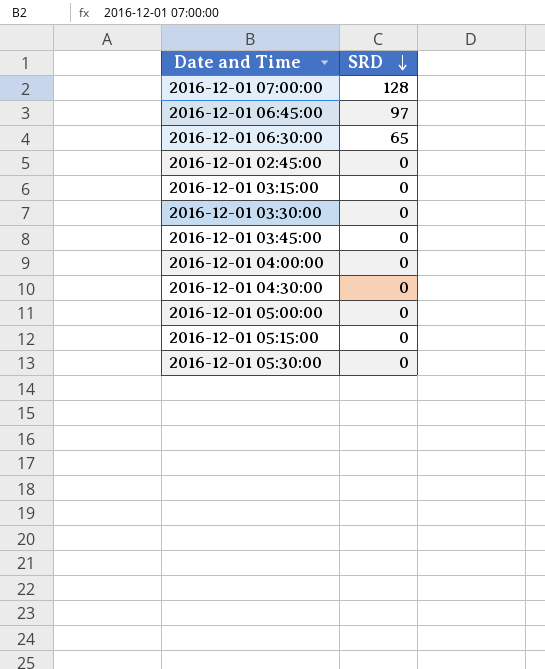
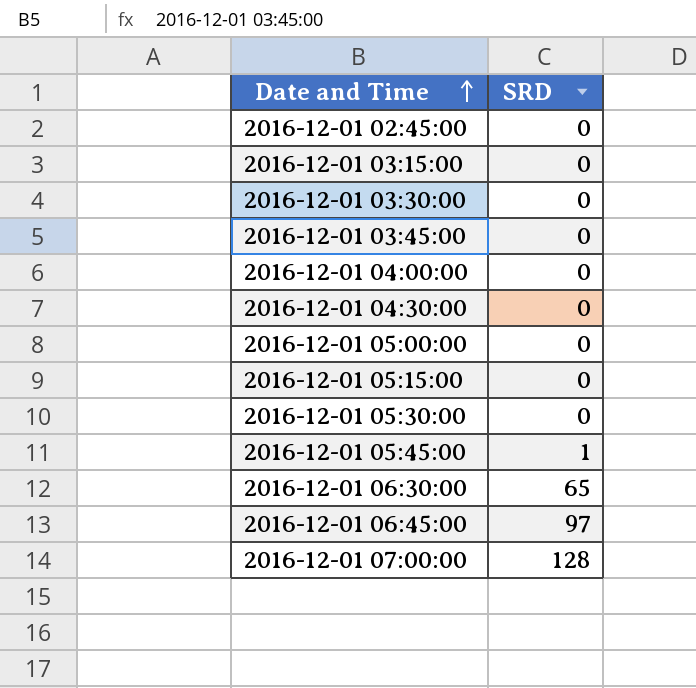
row order: SRD descending -> Date and Time ascending
row 2016-12-01 05:45:00: none -> 1

